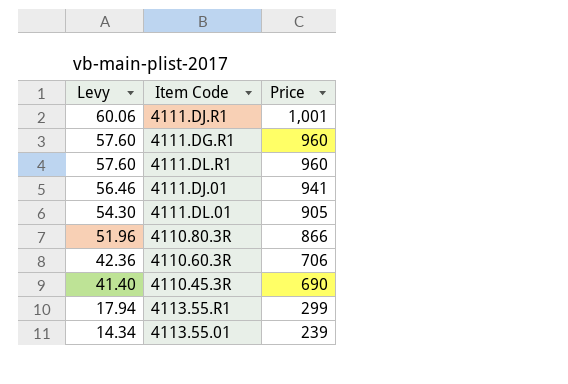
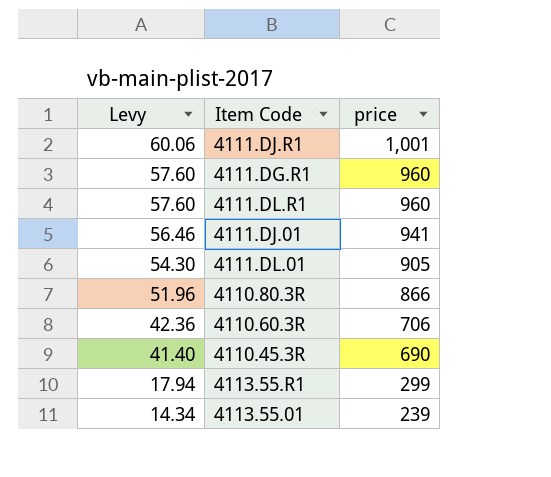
column name: Price -> price

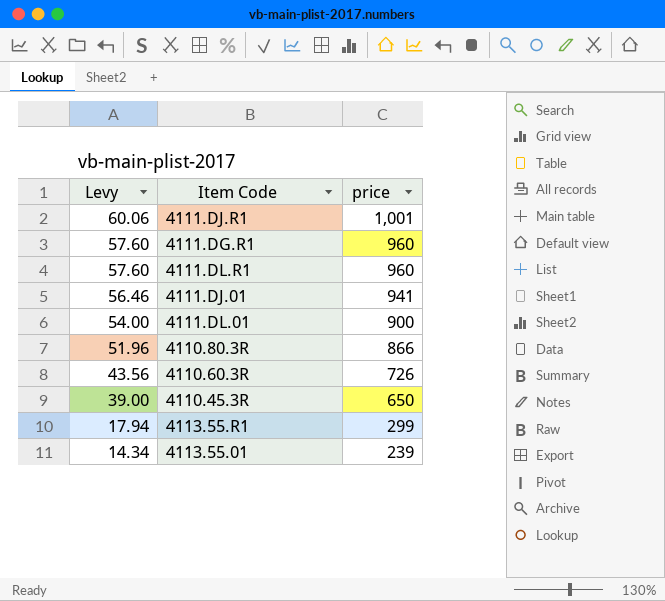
4111.DL.01 | Levy: 54.30 -> 54.00
4111.DL.01 | price: 905 -> 900
4110.60.3R | Levy: 42.36 -> 43.56
4110.60.3R | price: 706 -> 726
4110.45.3R | Levy: 41.40 -> 39.00
4110.45.3R | price: 690 -> 650

